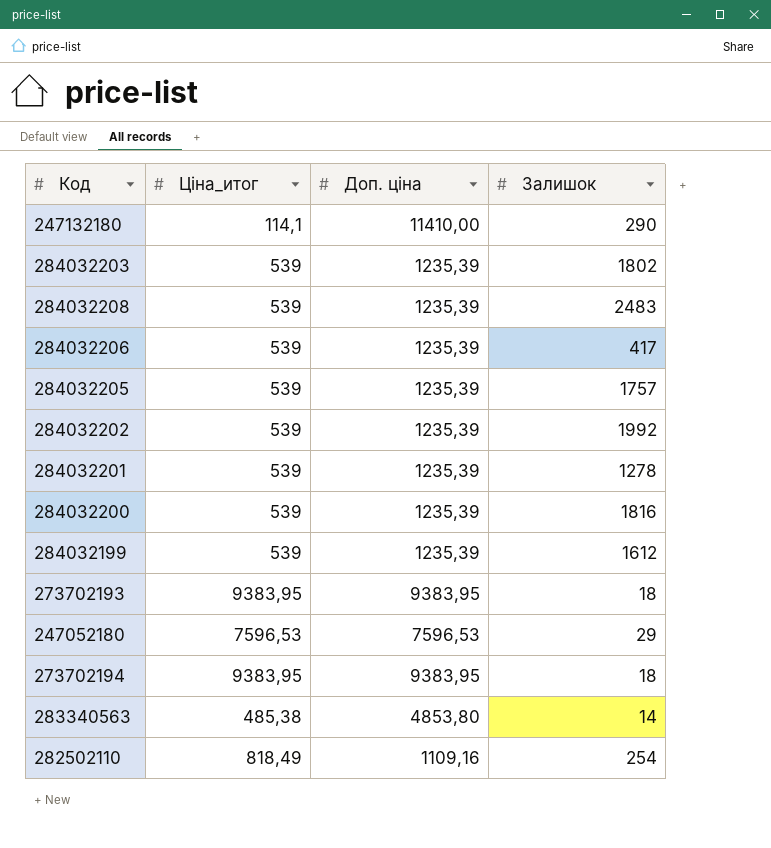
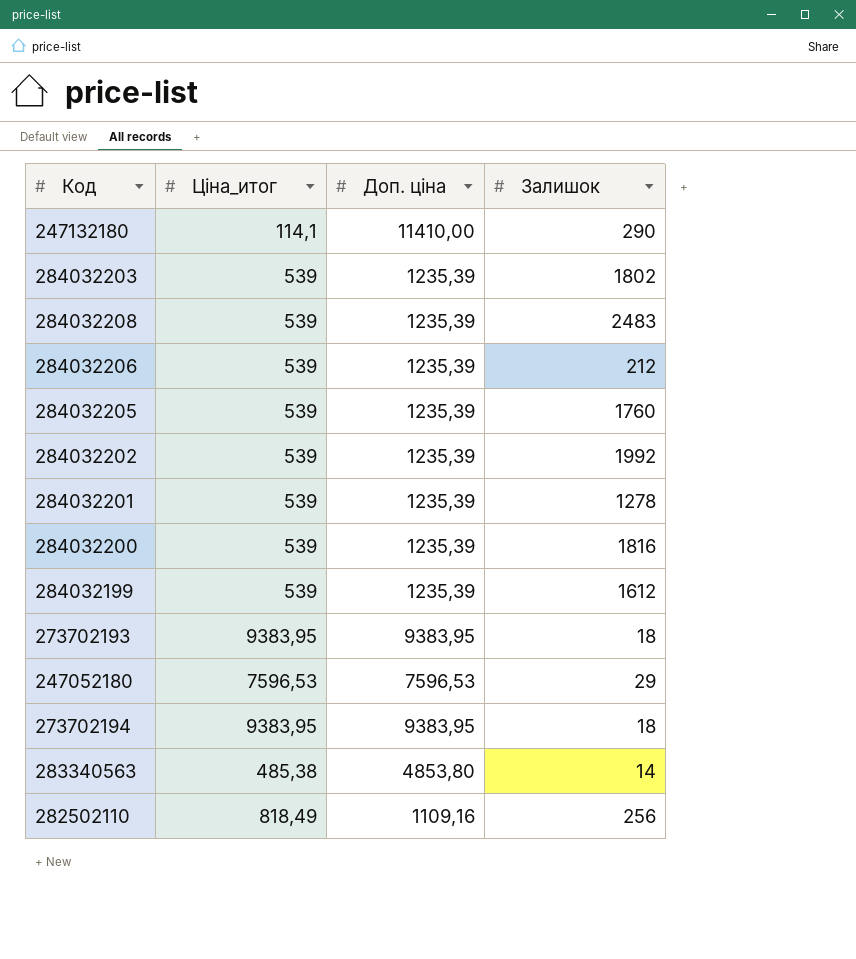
284032206 | Залишок: 417 -> 212
284032205 | Залишок: 1757 -> 1760
282502110 | Залишок: 254 -> 256

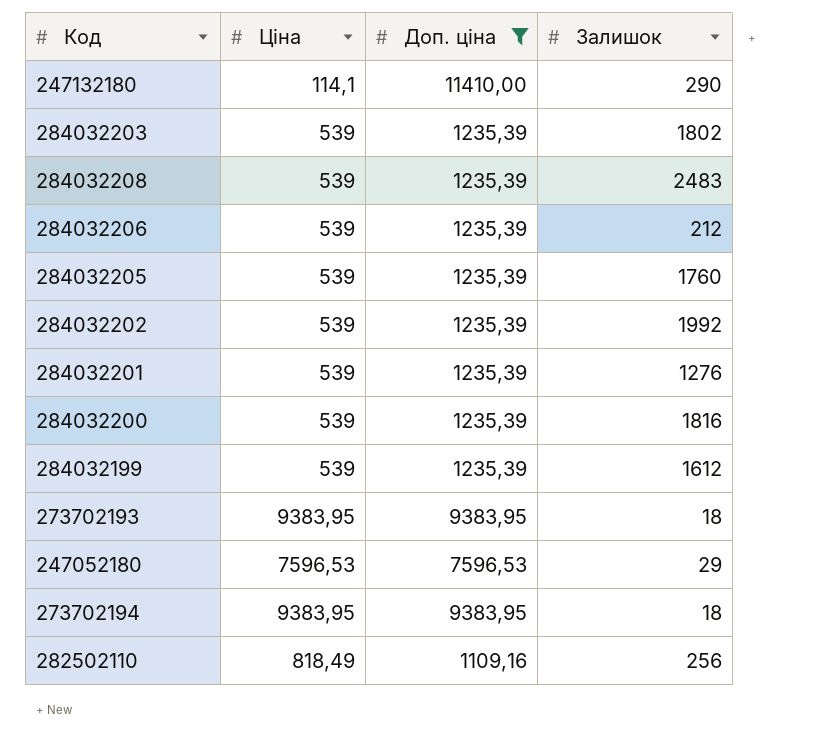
filter: none -> Доп. ціна != 4853,80
column name: Ціна_итог -> Ціна
284032201 | Залишок: 1278 -> 1276

